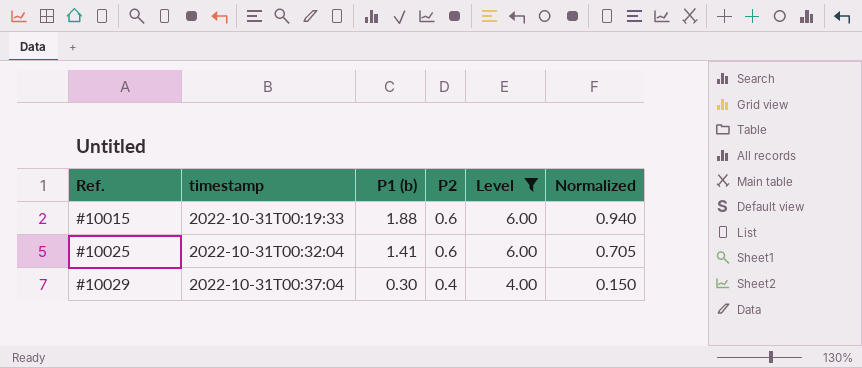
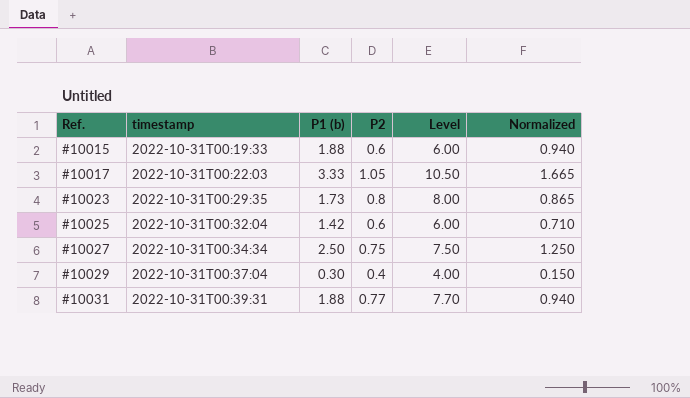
filter: Level <= 6.00 -> none
#10025 | P1 (b): 1.41 -> 1.42
#10025 | Normalized: 0.705 -> 0.710

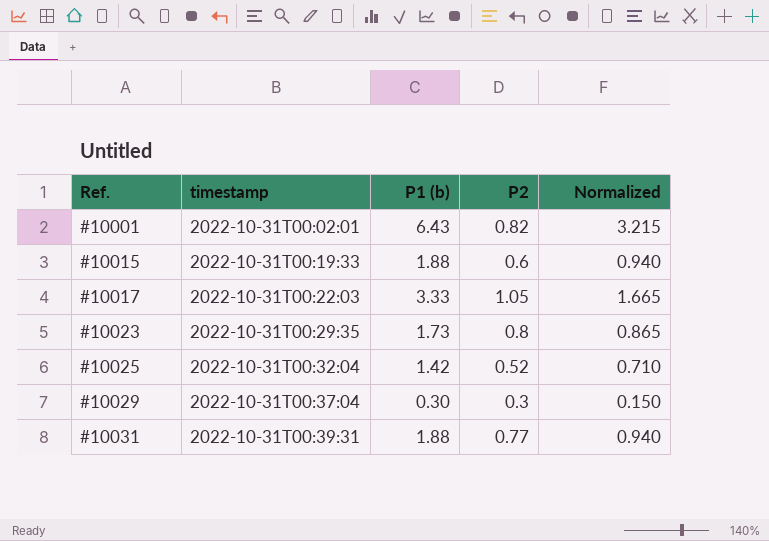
column Level | formula: [P2] * 10 -> none
row #10027: 2022-10-31T00:34:34 | 2.50 | 0.75 | 7.50 | 1.250 -> none
row #10001: none -> 2022-10-31T00:02:01 | 6.43 | 0.82 | 3.215
#10025 | P2: 0.6 -> 0.52
#10029 | P2: 0.4 -> 0.3

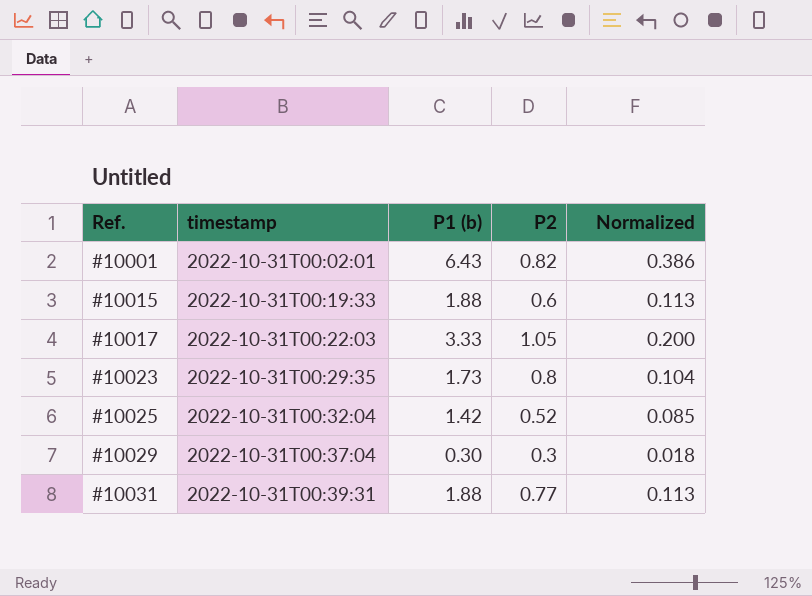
column Normalized | formula: [P1 (b)] * 0.5 -> [P1 (b)] * 0.06

